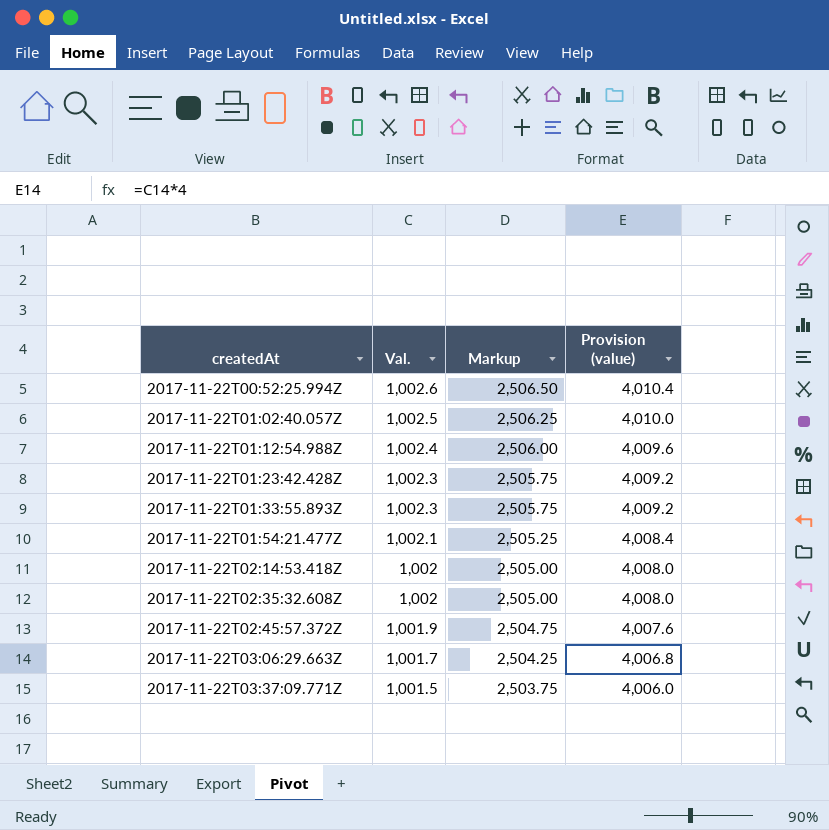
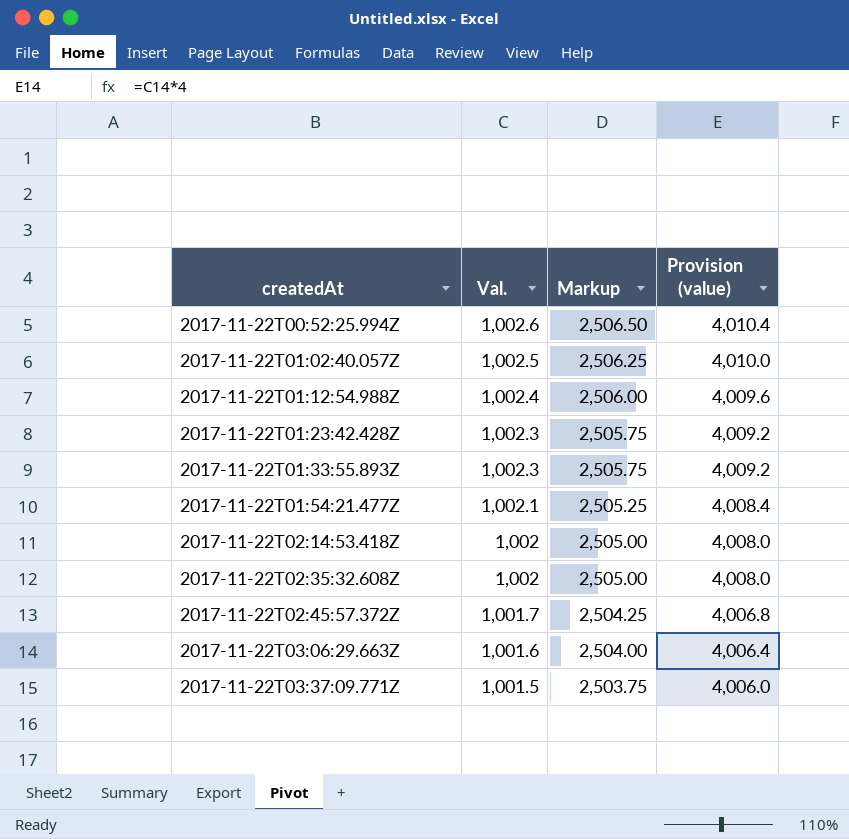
2017-11-22T02:45:57.372Z | Val.: 1,001.9 -> 1,001.7
2017-11-22T02:45:57.372Z | Markup: 2,504.75 -> 2,504.25
2017-11-22T02:45:57.372Z | Provision (value): 4,007.6 -> 4,006.8
2017-11-22T03:06:29.663Z | Val.: 1,001.7 -> 1,001.6
2017-11-22T03:06:29.663Z | Markup: 2,504.25 -> 2,504.00
2017-11-22T03:06:29.663Z | Provision (value): 4,006.8 -> 4,006.4

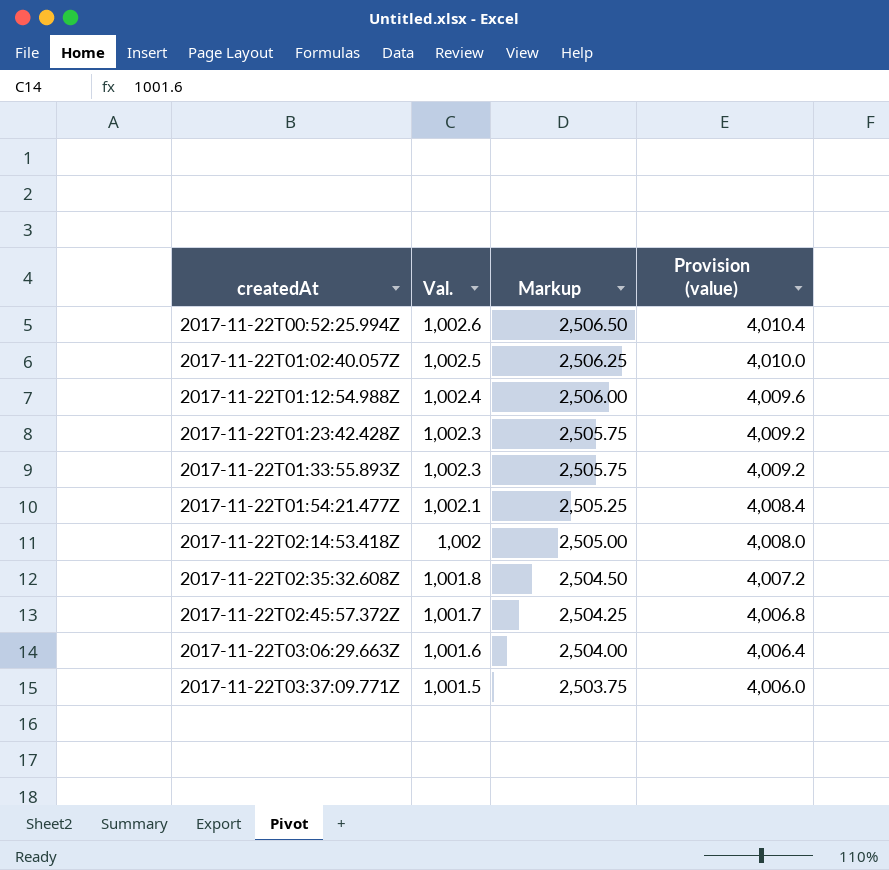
2017-11-22T02:35:32.608Z | Val.: 1,002 -> 1,001.8
2017-11-22T02:35:32.608Z | Markup: 2,505.00 -> 2,504.50
2017-11-22T02:35:32.608Z | Provision (value): 4,008.0 -> 4,007.2

